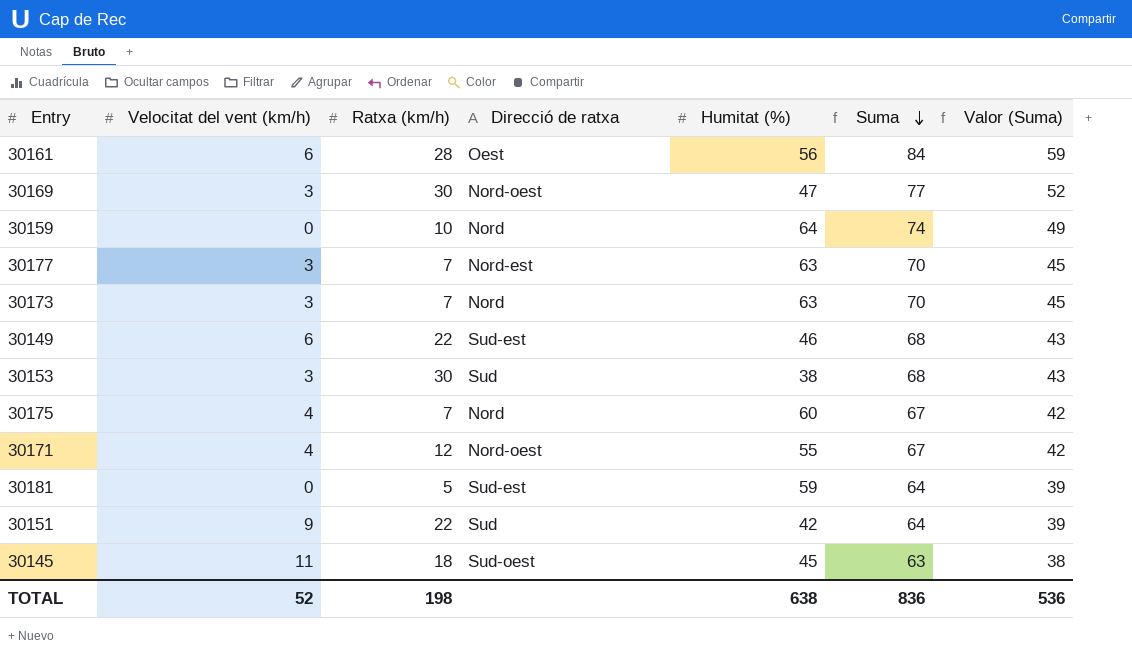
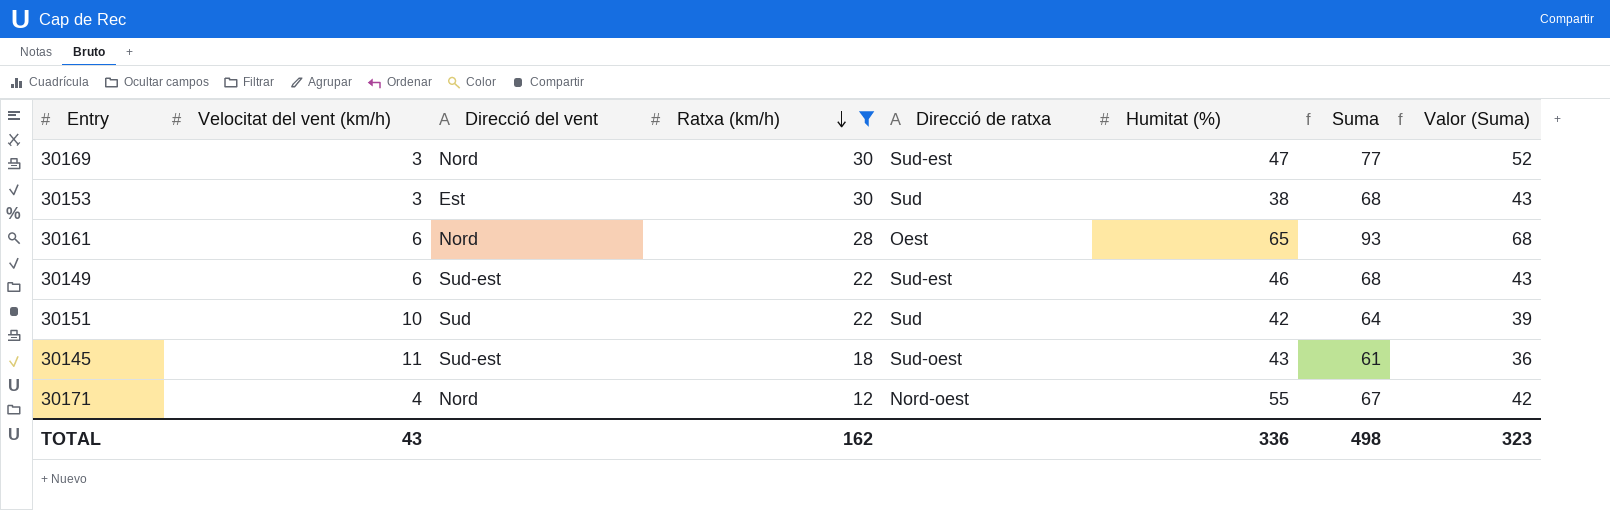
filter: none -> Ratxa (km/h) >= 12
row order: Suma descending -> Ratxa (km/h) descending
column Direcció del vent | position: none -> 3
30169 | Direcció de ratxa: Nord-oest -> Sud-est
30161 | Humitat (%): 56 -> 65
30161 | Suma: 84 -> 93
30161 | Valor (Suma): 59 -> 68
30151 | Velocitat del vent (km/h): 9 -> 10
30145 | Humitat (%): 45 -> 43
30145 | Suma: 63 -> 61
30145 | Valor (Suma): 38 -> 36
TOTAL | Velocitat del vent (km/h): 52 -> 43
TOTAL | Ratxa (km/h): 198 -> 162
TOTAL | Humitat (%): 638 -> 336
TOTAL | Suma: 836 -> 498
TOTAL | Valor (Suma): 536 -> 323

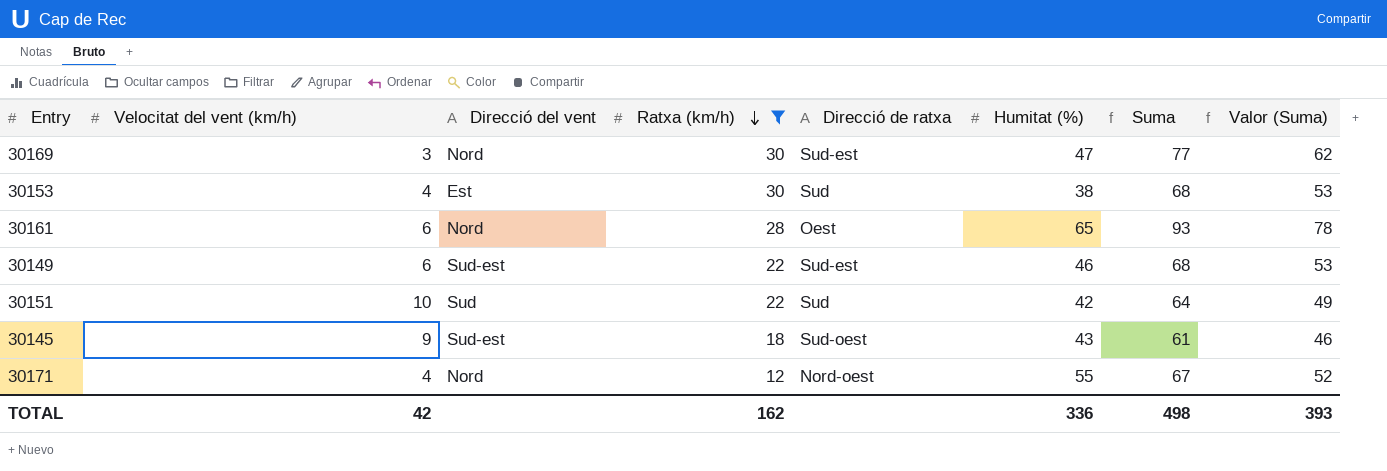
column Valor (Suma) | formula: [Suma] - 25 -> [Suma] - 15
30153 | Velocitat del vent (km/h): 3 -> 4
30145 | Velocitat del vent (km/h): 11 -> 9
TOTAL | Velocitat del vent (km/h): 43 -> 42
TOTAL | Valor (Suma): 323 -> 393

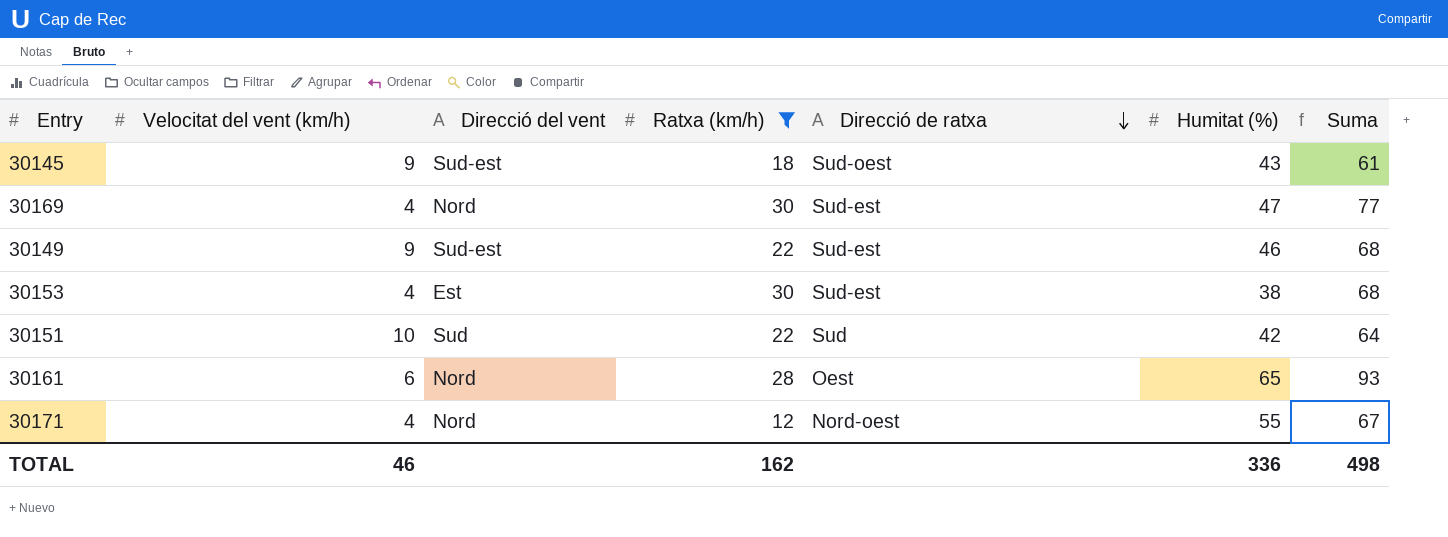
row order: Ratxa (km/h) descending -> Direcció de ratxa descending
column Valor (Suma) | formula: [Suma] - 15 -> none
30169 | Velocitat del vent (km/h): 3 -> 4
30149 | Velocitat del vent (km/h): 6 -> 9
30153 | Direcció de ratxa: Sud -> Sud-est
TOTAL | Velocitat del vent (km/h): 42 -> 46

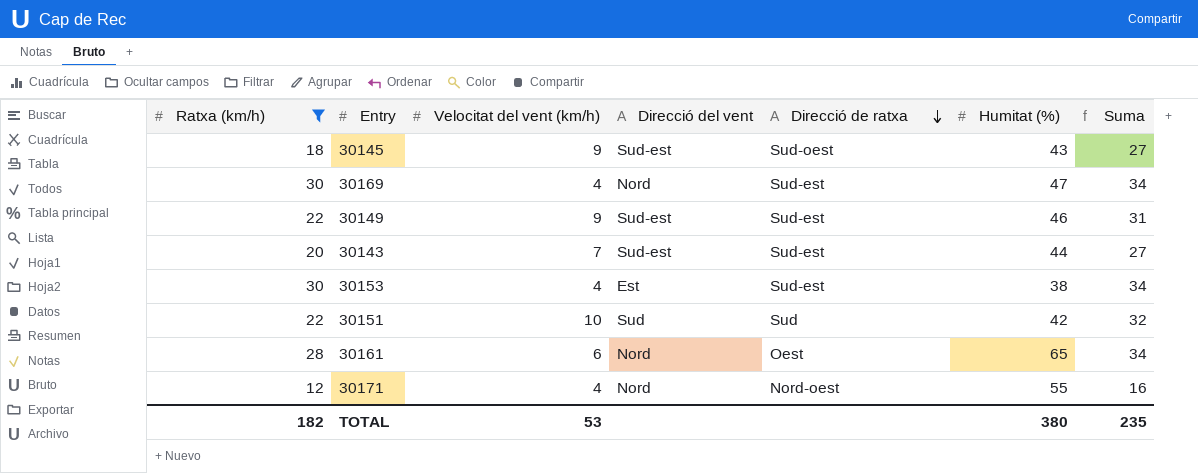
column Ratxa (km/h) | position: 4 -> 1
column Suma | formula: [Ratxa (km/h)] + [Humitat (%)] -> [Ratxa (km/h)] + [Velocitat del vent (km/h)]
row 30143: none -> 20 | 7 | Sud-est | Sud-est | 44 | 27
TOTAL | Ratxa (km/h): 162 -> 182
TOTAL | Velocitat del vent (km/h): 46 -> 53
TOTAL | Humitat (%): 336 -> 380
TOTAL | Suma: 498 -> 235

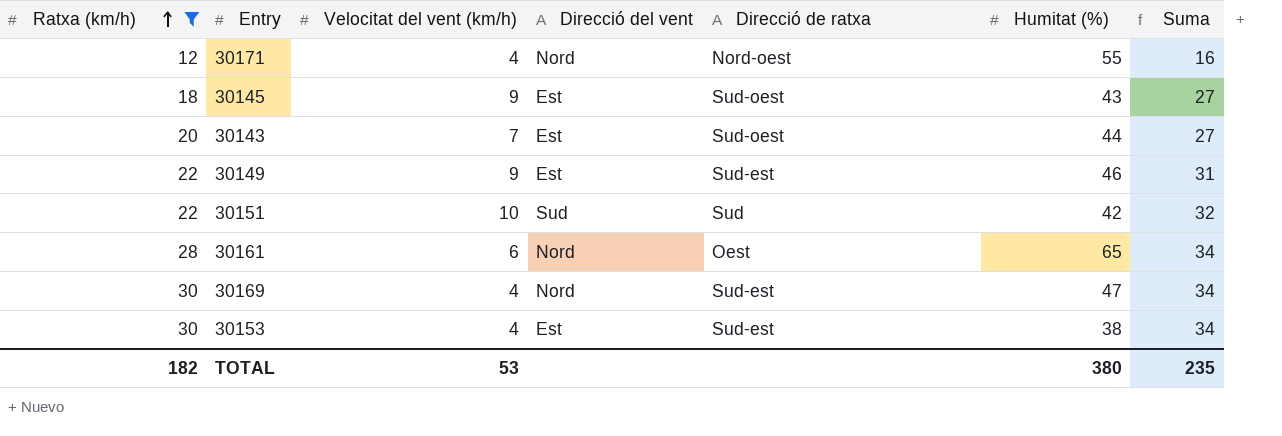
row order: Direcció de ratxa descending -> Ratxa (km/h) ascending
30145 | Direcció del vent: Sud-est -> Est
30143 | Direcció del vent: Sud-est -> Est
30143 | Direcció de ratxa: Sud-est -> Sud-oest
30149 | Direcció del vent: Sud-est -> Est

